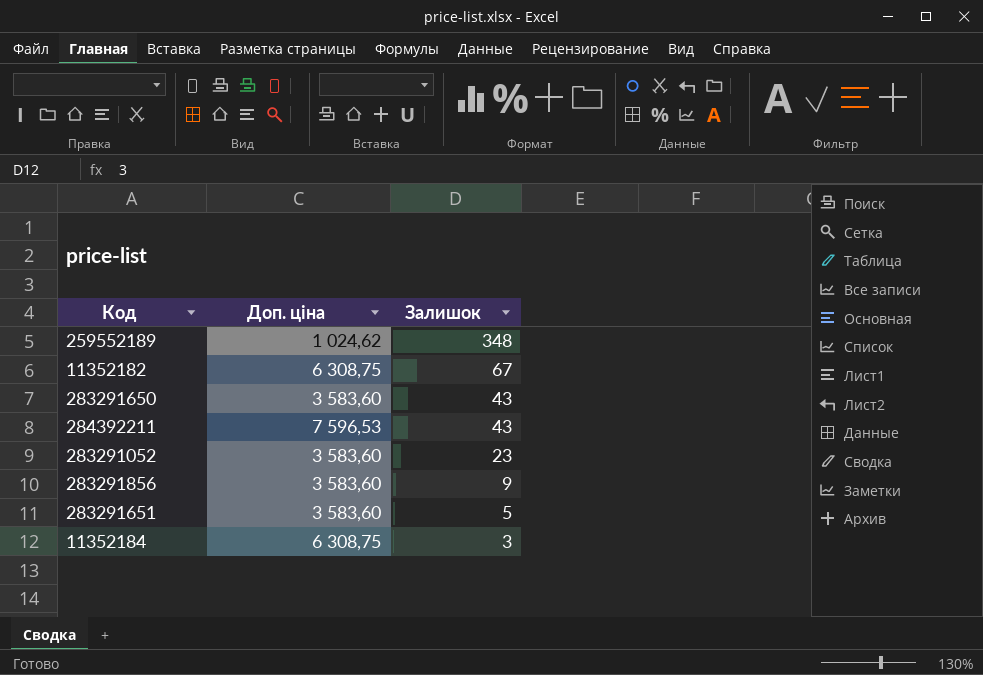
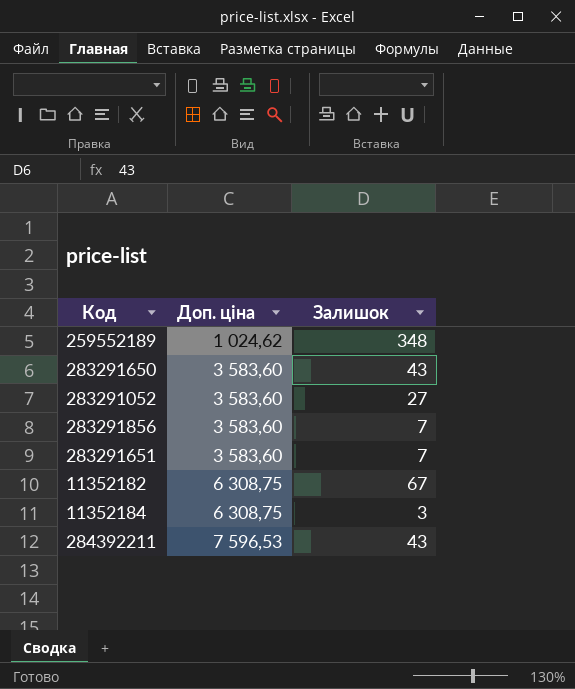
row order: Залишок descending -> Доп. ціна ascending
283291052 | Залишок: 23 -> 27
283291856 | Залишок: 9 -> 7
283291651 | Залишок: 5 -> 7

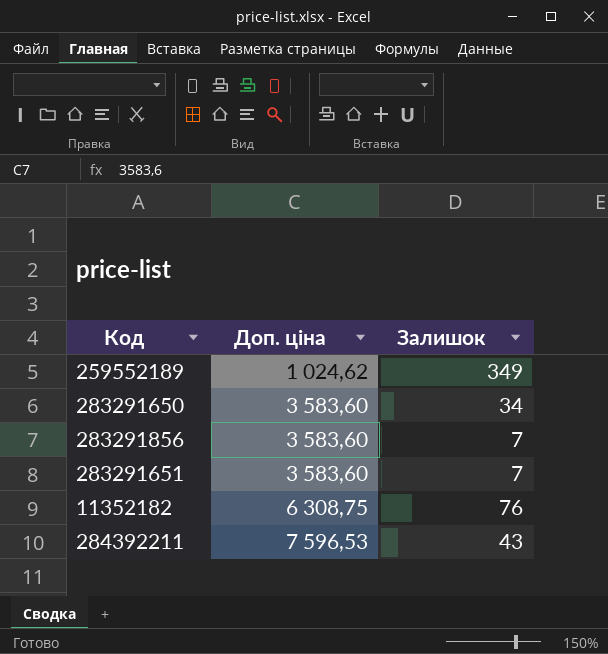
row 283291052: 3 583,60 | 27 -> none
row 11352184: 6 308,75 | 3 -> none
259552189 | Залишок: 348 -> 349
283291650 | Залишок: 43 -> 34
11352182 | Залишок: 67 -> 76

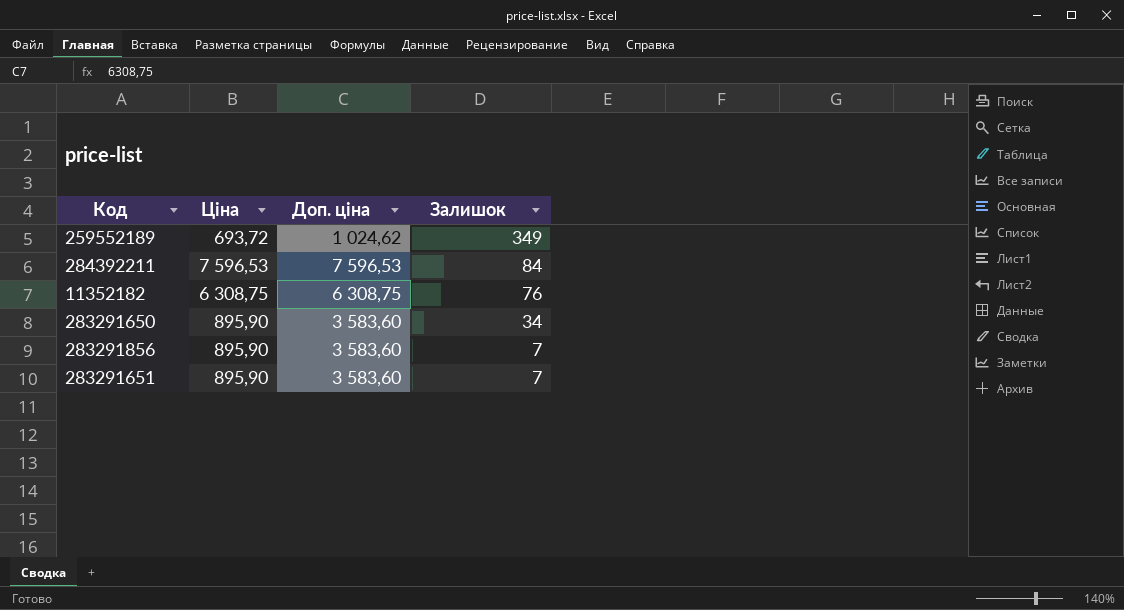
row order: Доп. ціна ascending -> Залишок descending
column Ціна | position: none -> 2
284392211 | Залишок: 43 -> 84

